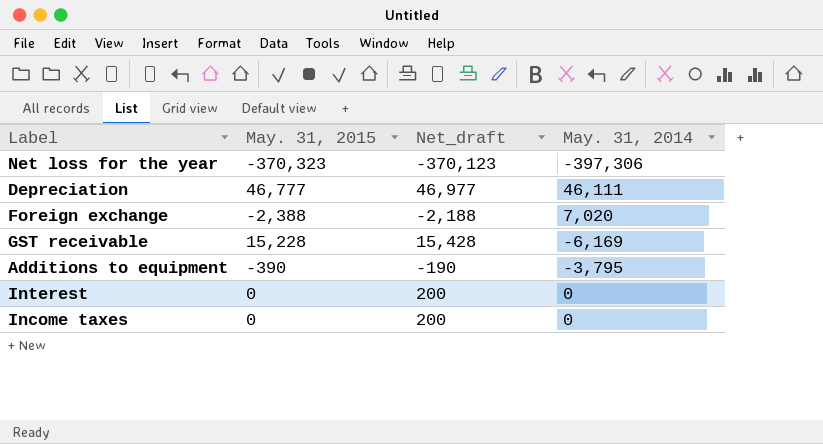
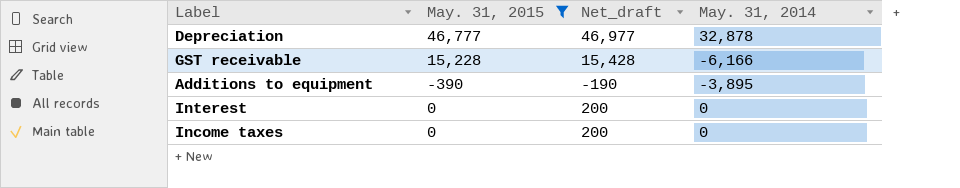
filter: none -> May. 31, 2015 >= -390
Depreciation | May. 31, 2014: 46,111 -> 32,878
GST receivable | May. 31, 2014: -6,169 -> -6,166
Additions to equipment | May. 31, 2014: -3,795 -> -3,895

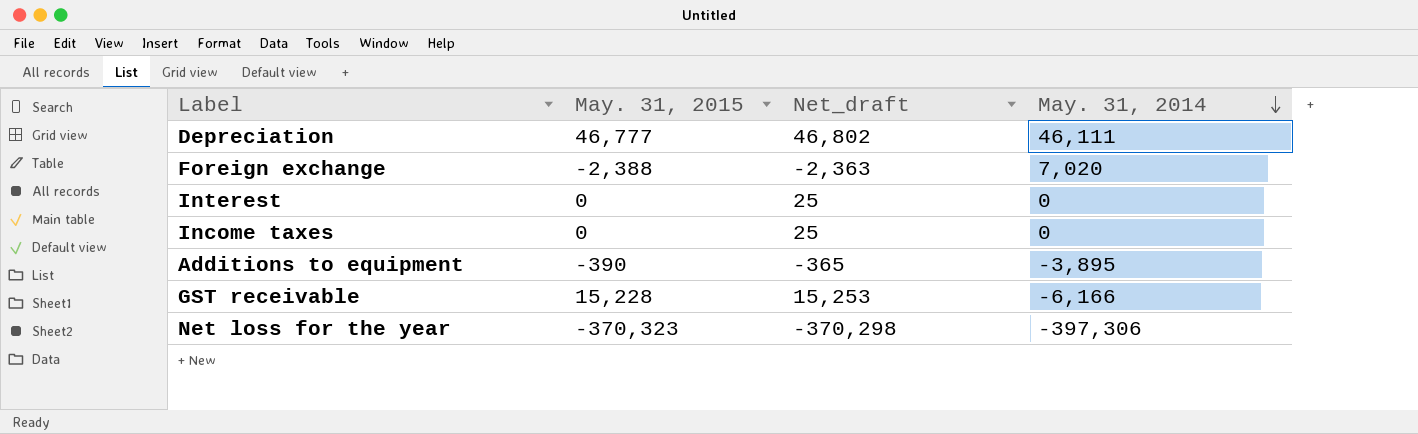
filter: May. 31, 2015 >= -390 -> none
row order: none -> May. 31, 2014 descending
column Net_draft | formula: [May. 31, 2015] + 200 -> [May. 31, 2015] + 25
Depreciation | May. 31, 2014: 32,878 -> 46,111

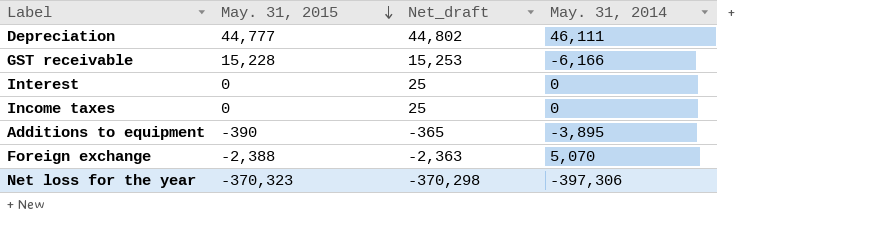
row order: May. 31, 2014 descending -> May. 31, 2015 descending
Depreciation | May. 31, 2015: 46,777 -> 44,777
Depreciation | Net_draft: 46,802 -> 44,802
Foreign exchange | May. 31, 2014: 7,020 -> 5,070

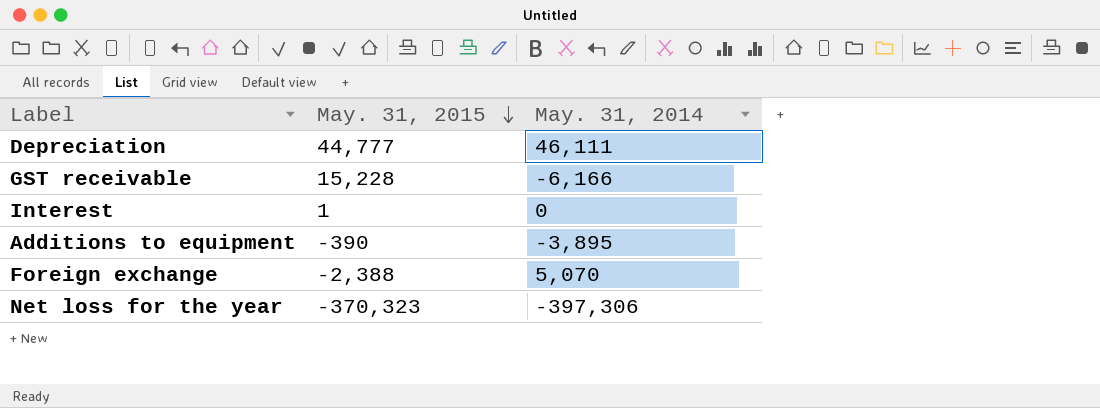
column Net_draft | formula: [May. 31, 2015] + 25 -> none
row Income taxes: 0 | 25 | 0 -> none
Interest | May. 31, 2015: 0 -> 1

